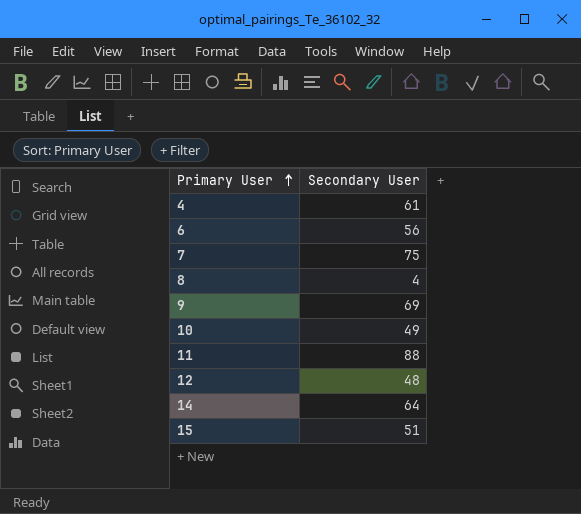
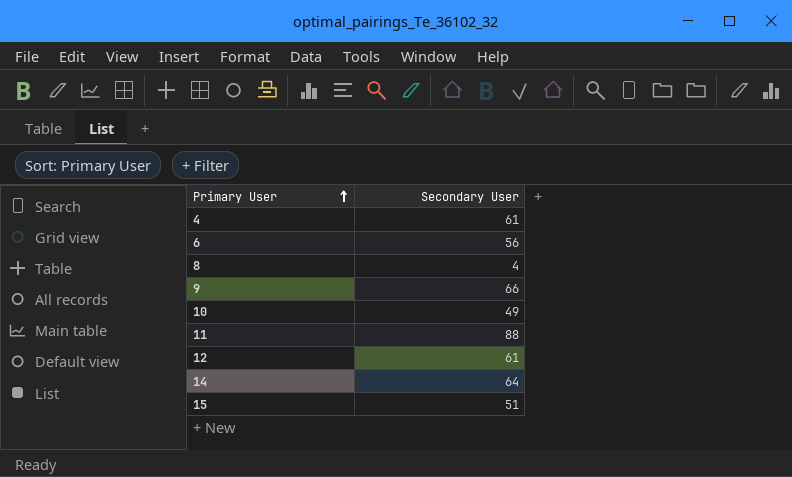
row 7: 75 -> none
9 | Secondary User: 69 -> 66
12 | Secondary User: 48 -> 61

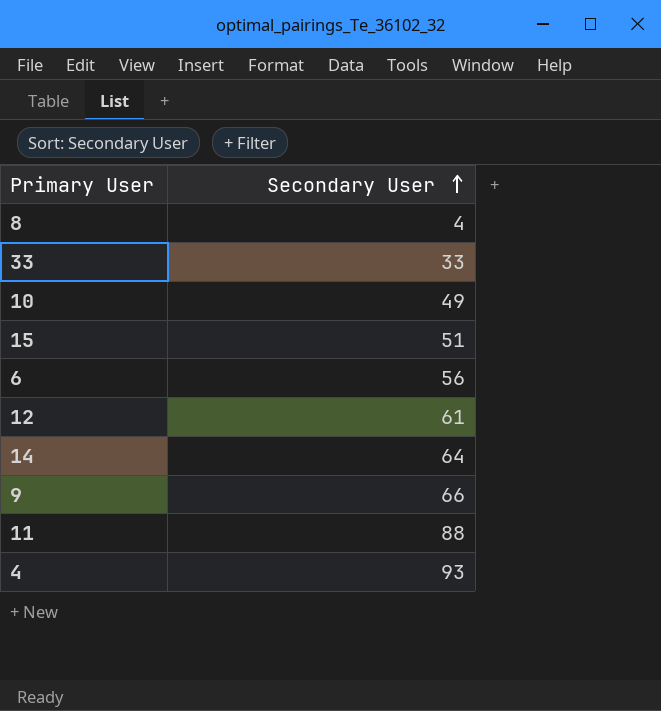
row order: Primary User ascending -> Secondary User ascending
row 33: none -> 33
4 | Secondary User: 61 -> 93

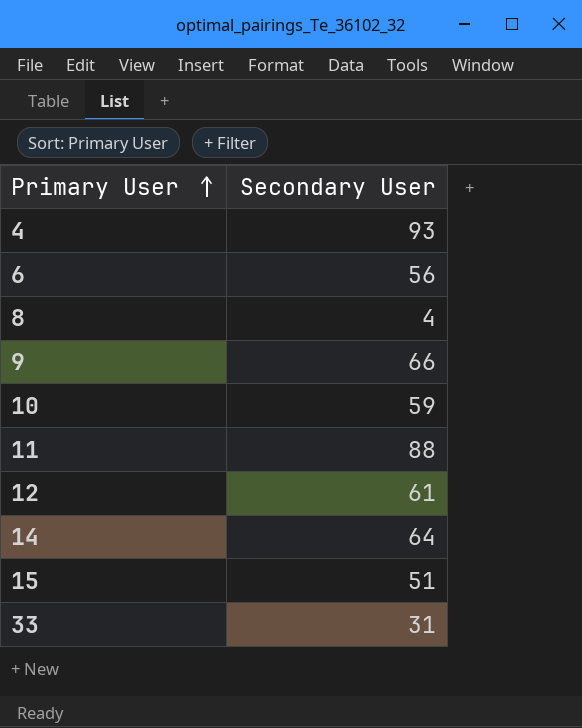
row order: Secondary User ascending -> Primary User ascending
10 | Secondary User: 49 -> 59
33 | Secondary User: 33 -> 31

